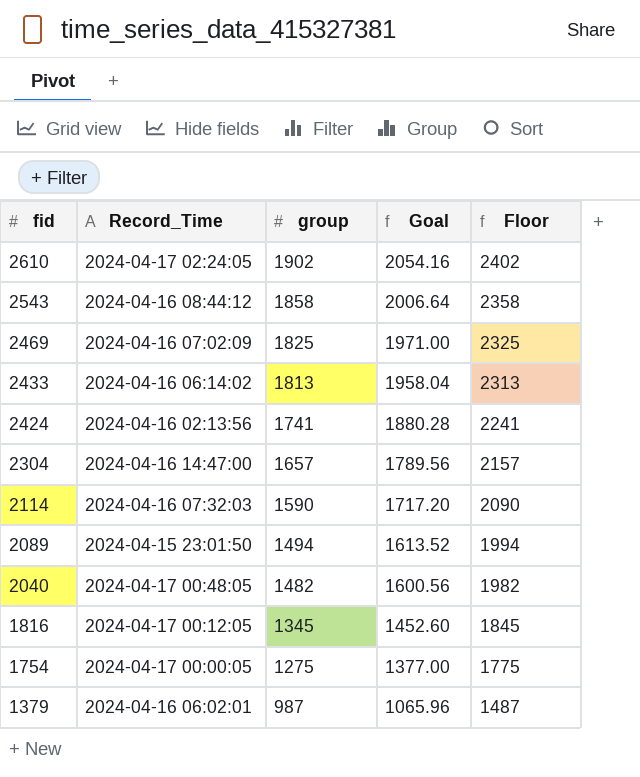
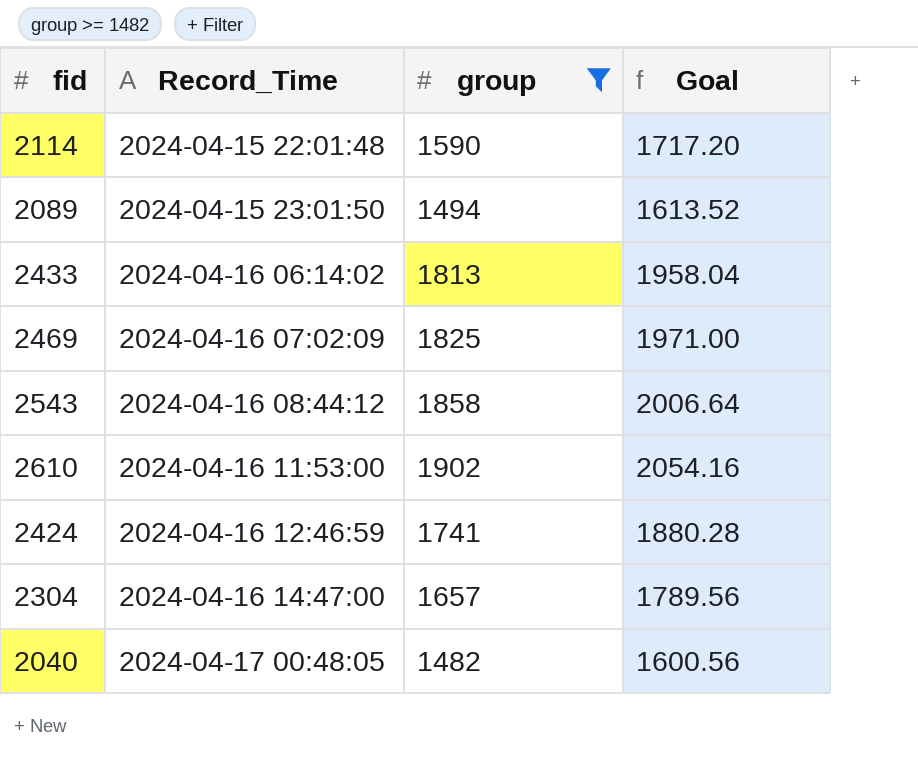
filter: none -> group >= 1482
row order: fid descending -> Record_Time ascending
column Floor | formula: [group] + 500 -> none
2114 | Record_Time: 2024-04-16 07:32:03 -> 2024-04-15 22:01:48
2610 | Record_Time: 2024-04-17 02:24:05 -> 2024-04-16 11:53:00
2424 | Record_Time: 2024-04-16 02:13:56 -> 2024-04-16 12:46:59

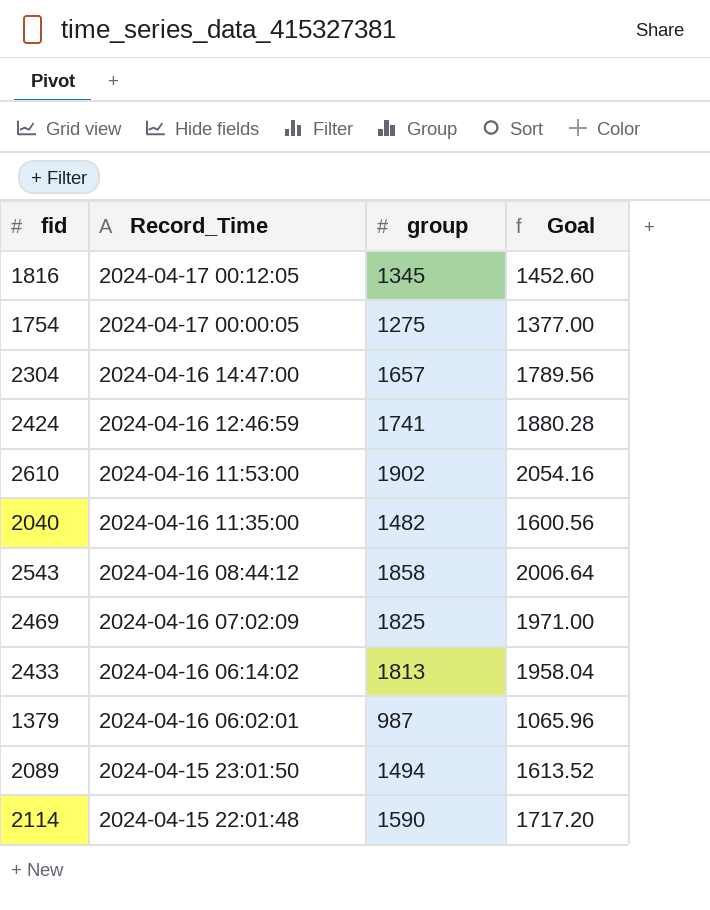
filter: group >= 1482 -> none
row order: Record_Time ascending -> Record_Time descending
2040 | Record_Time: 2024-04-17 00:48:05 -> 2024-04-16 11:35:00

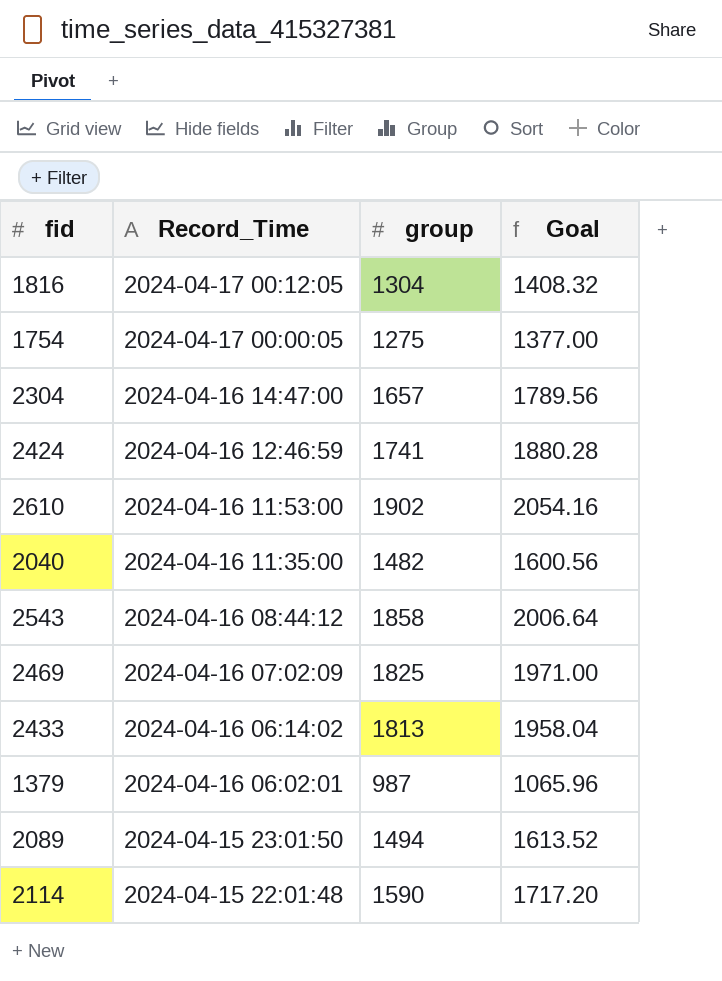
1816 | group: 1345 -> 1304
1816 | Goal: 1452.60 -> 1408.32

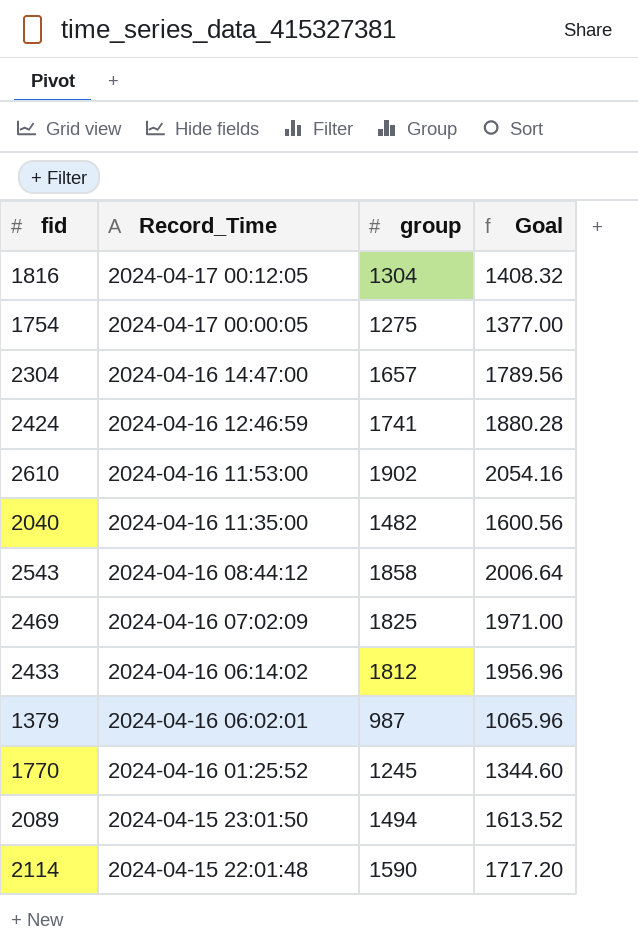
2433 | group: 1813 -> 1812
2433 | Goal: 1958.04 -> 1956.96
row 1770: none -> 2024-04-16 01:25:52 | 1245 | 1344.60

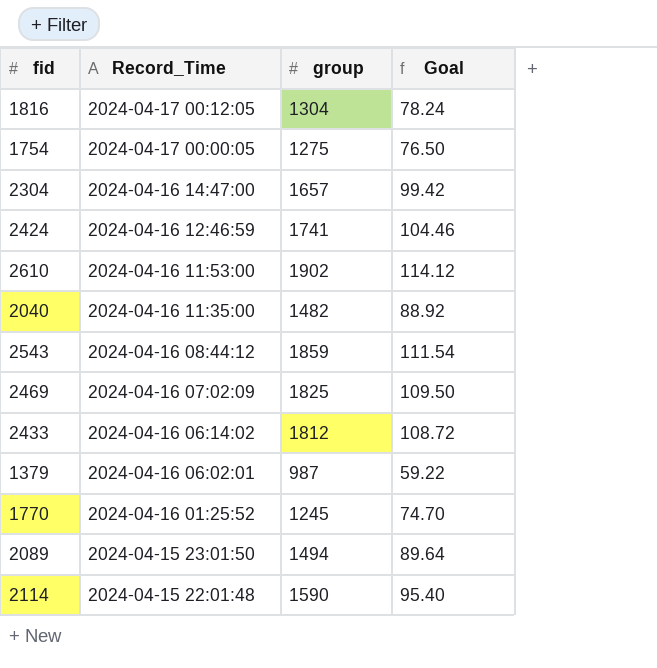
column Goal | formula: [group] * 1.08 -> [group] * 0.06
2543 | group: 1858 -> 1859

